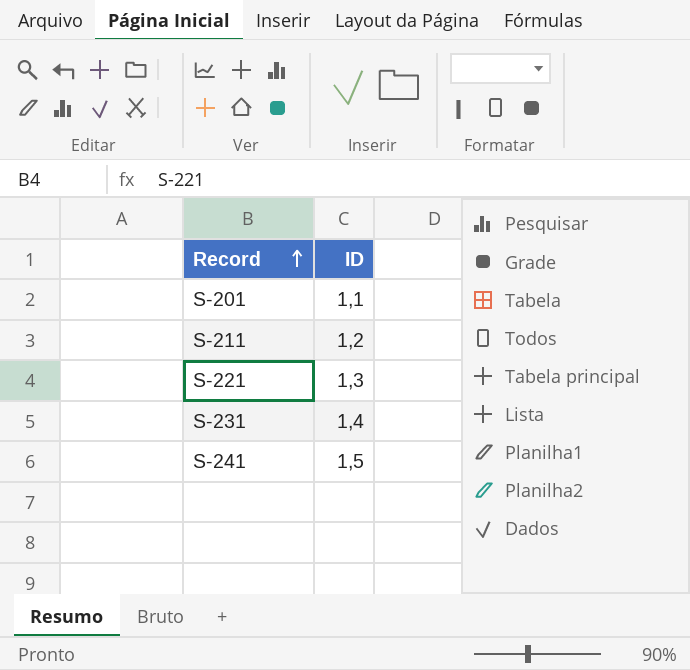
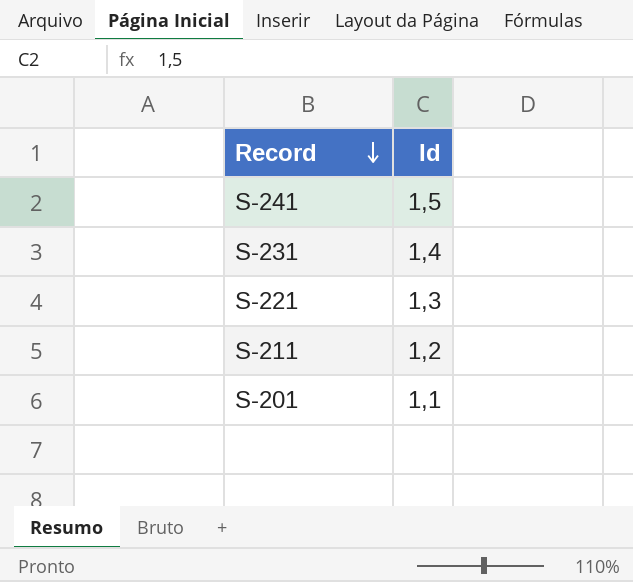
row order: Record ascending -> Record descending
column name: ID -> Id

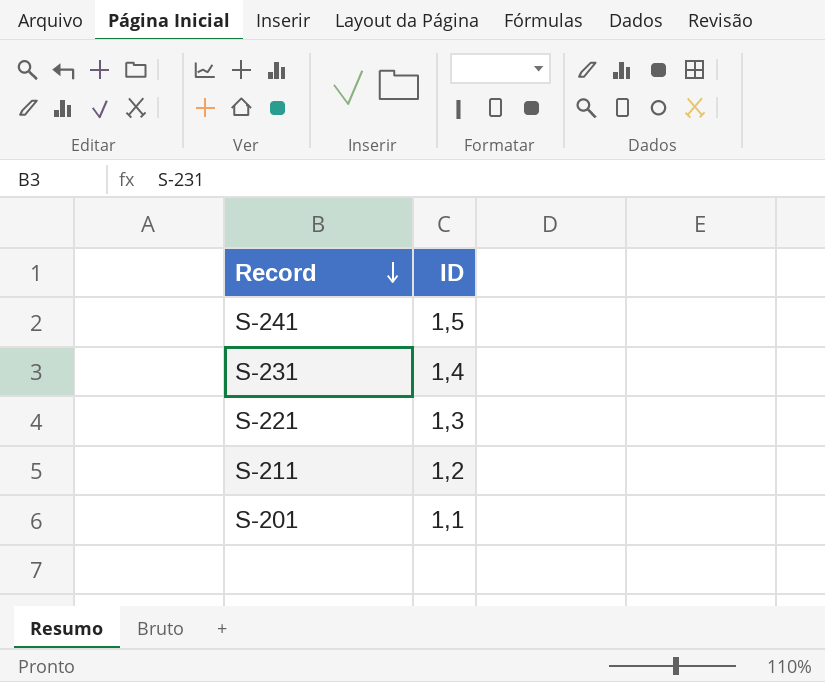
column name: Id -> ID

